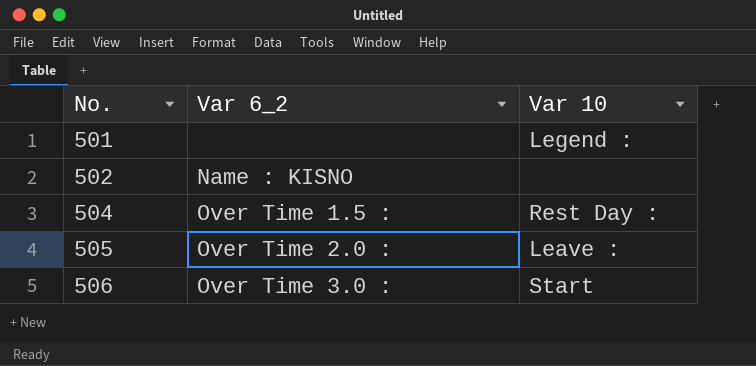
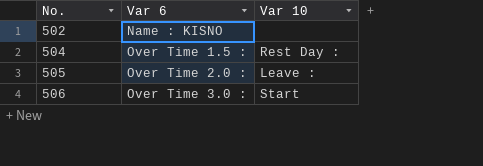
column name: Var 6_2 -> Var 6
row 501: none | Legend : -> none

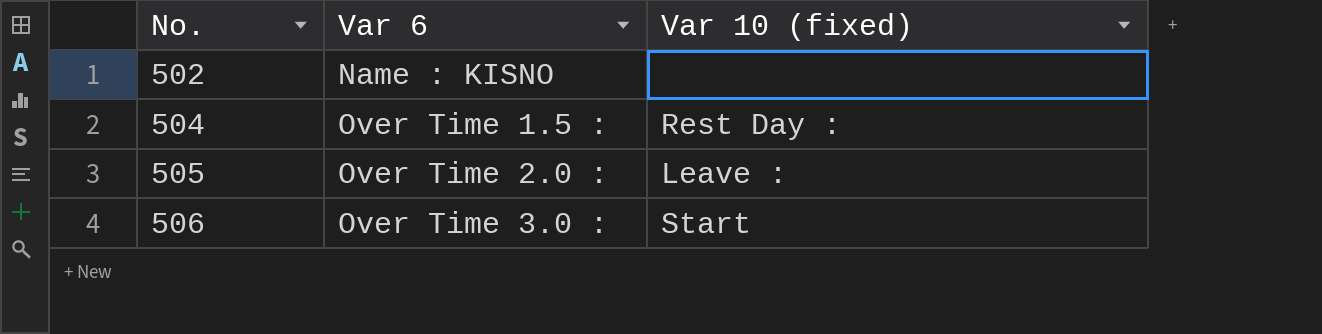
column name: Var 10 -> Var 10 (fixed)

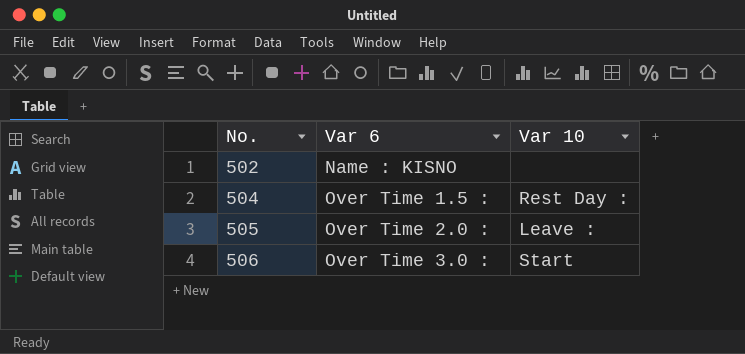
column name: Var 10 (fixed) -> Var 10

